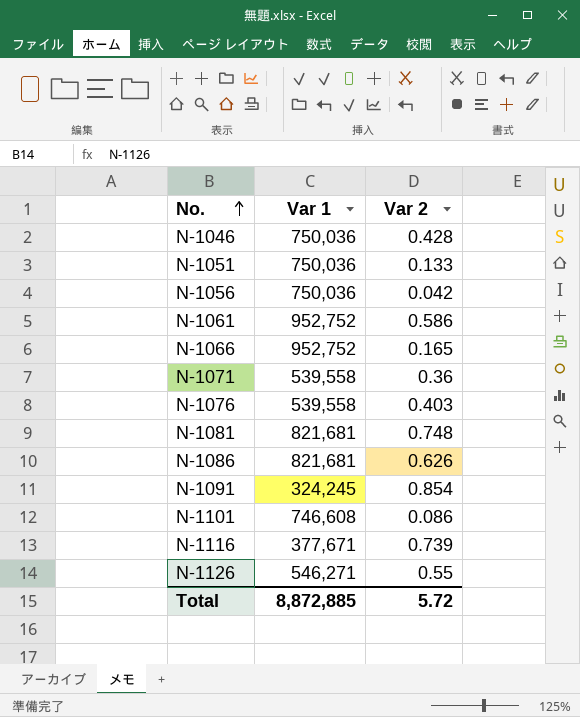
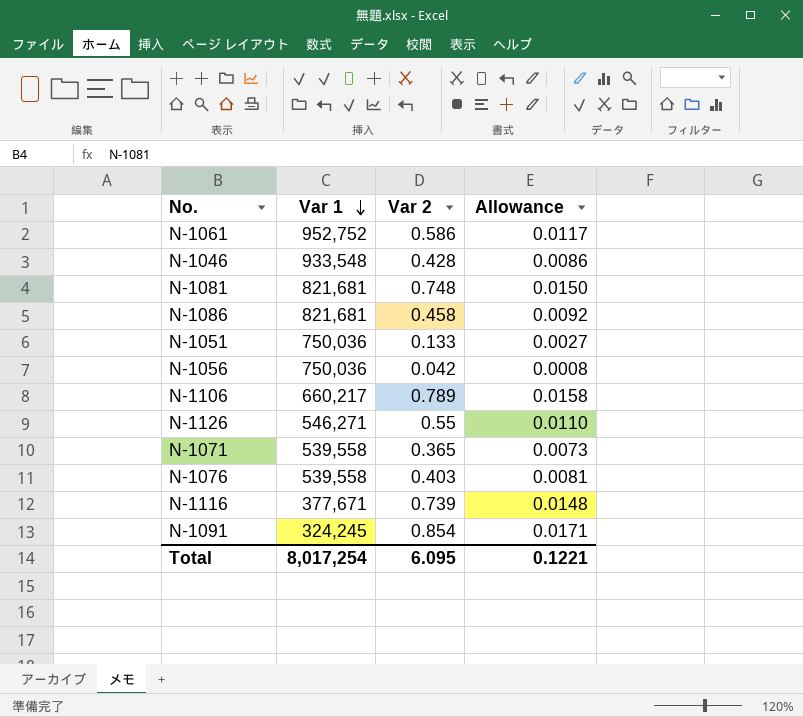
row order: No. ascending -> Var 1 descending
column Allowance | formula: none -> [Var 2] * 0.02
row N-1066: 952,752 | 0.165 -> none
row N-1101: 746,608 | 0.086 -> none
N-1046 | Var 1: 750,036 -> 933,548
N-1086 | Var 2: 0.626 -> 0.458
row N-1106: none -> 660,217 | 0.789 | 0.0158
N-1071 | Var 2: 0.36 -> 0.365
Total | Var 1: 8,872,885 -> 8,017,254
Total | Var 2: 5.72 -> 6.095

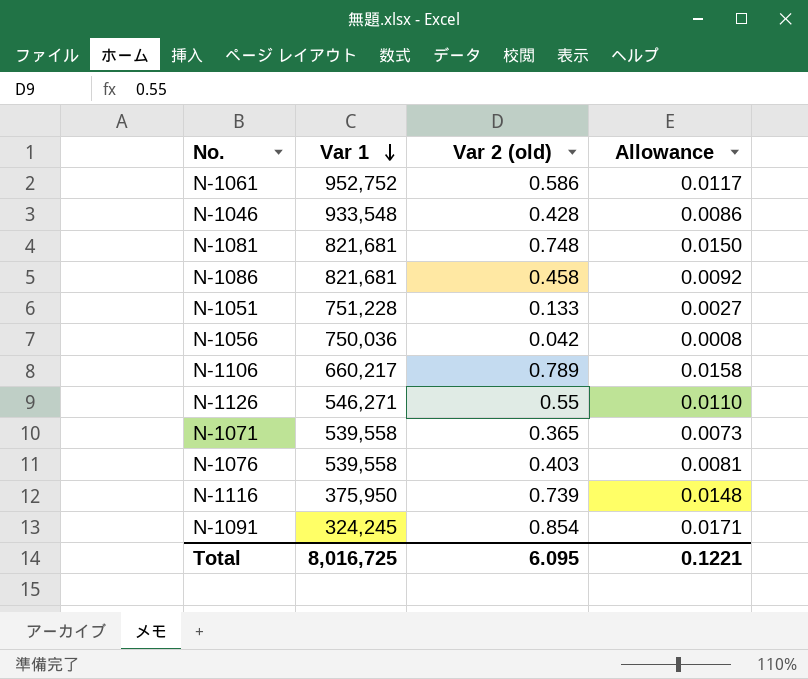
column name: Var 2 -> Var 2 (old)
N-1051 | Var 1: 750,036 -> 751,228
N-1116 | Var 1: 377,671 -> 375,950
Total | Var 1: 8,017,254 -> 8,016,725

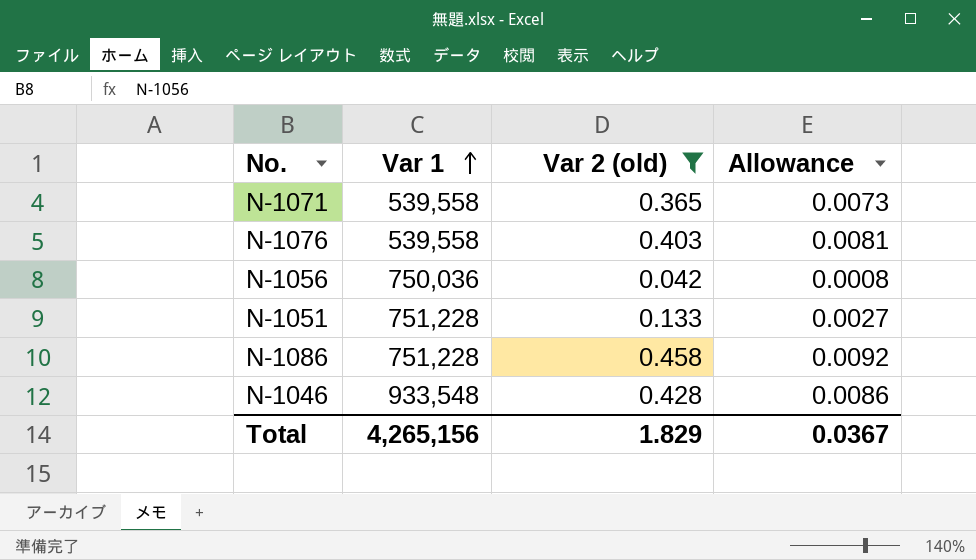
filter: none -> Var 2 (old) <= 0.458
row order: Var 1 descending -> Var 1 ascending
N-1086 | Var 1: 821,681 -> 751,228
Total | Var 1: 8,016,725 -> 4,265,156
Total | Var 2 (old): 6.095 -> 1.829
Total | Allowance: 0.1221 -> 0.0367

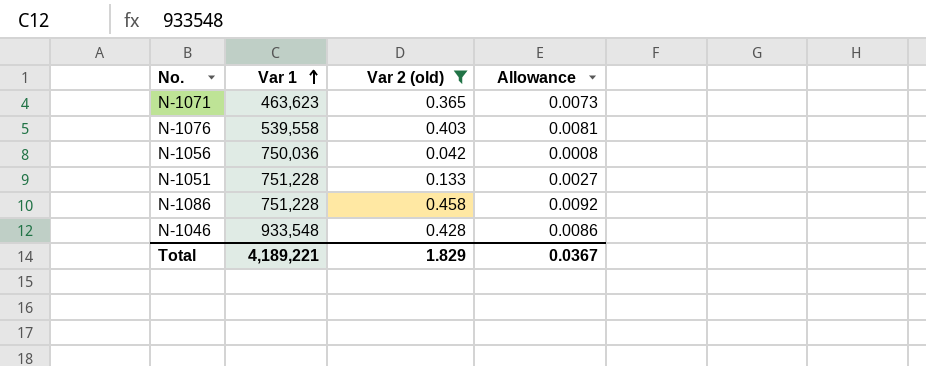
N-1071 | Var 1: 539,558 -> 463,623
Total | Var 1: 4,265,156 -> 4,189,221

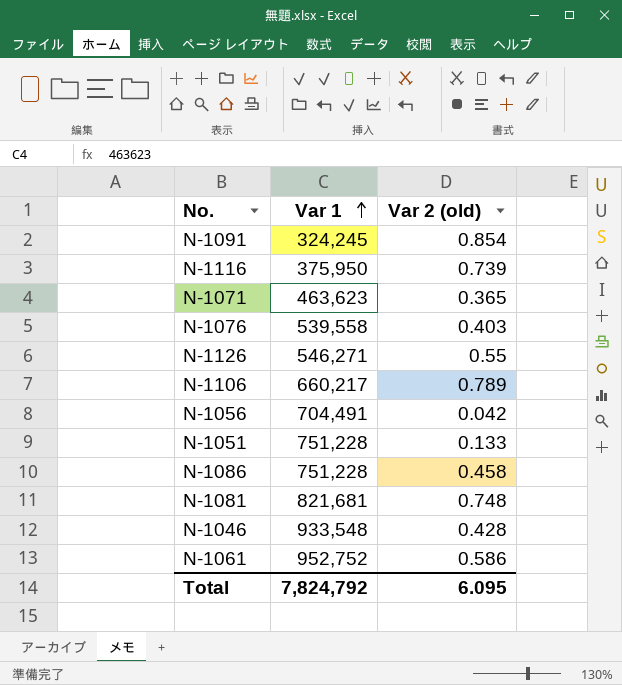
filter: Var 2 (old) <= 0.458 -> none
column Allowance | formula: [Var 2 (old)] * 0.02 -> none
N-1056 | Var 1: 750,036 -> 704,491
Total | Var 1: 4,189,221 -> 7,824,792
Total | Var 2 (old): 1.829 -> 6.095

